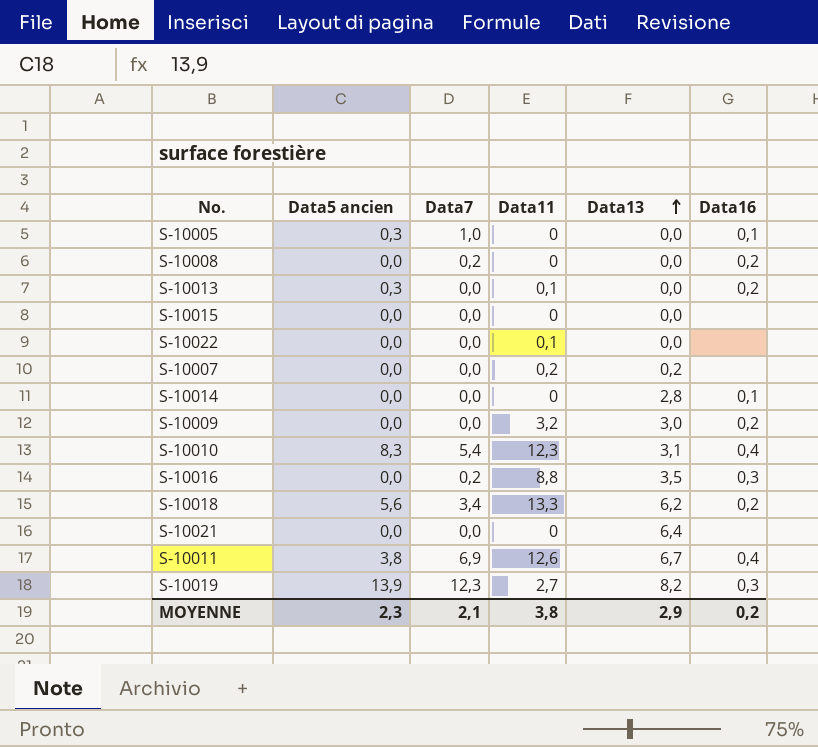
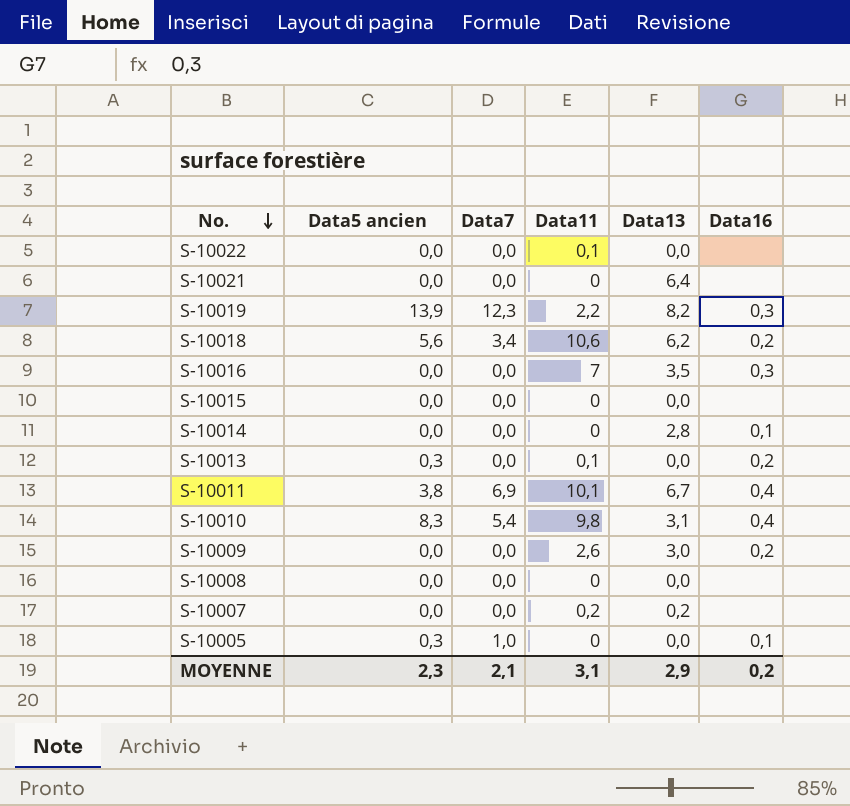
row order: Data13 ascending -> No. descending
S-10019 | Data11: 2,7 -> 2,2
S-10018 | Data11: 13,3 -> 10,6
S-10016 | Data7: 0,2 -> 0,0
S-10016 | Data11: 8,8 -> 7
S-10011 | Data11: 12,6 -> 10,1
S-10010 | Data11: 12,3 -> 9,8
S-10009 | Data11: 3,2 -> 2,6
S-10008 | Data7: 0,2 -> 0,0
S-10008 | Data16: 0,2 -> none
MOYENNE | Data11: 3,8 -> 3,1

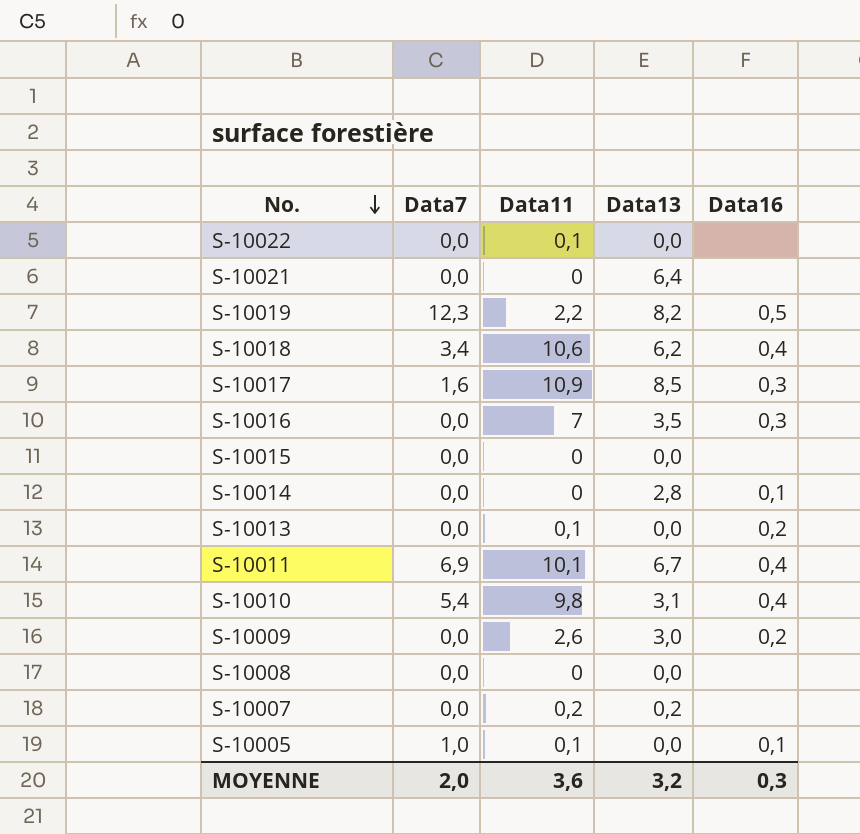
column Data5 ancien | position: 2 -> none
S-10019 | Data16: 0,3 -> 0,5
S-10018 | Data16: 0,2 -> 0,4
row S-10017: none -> 1,6 | 10,9 | 8,5 | 0,3
S-10005 | Data11: 0 -> 0,1
MOYENNE | Data7: 2,1 -> 2,0
MOYENNE | Data11: 3,1 -> 3,6
MOYENNE | Data13: 2,9 -> 3,2
MOYENNE | Data16: 0,2 -> 0,3

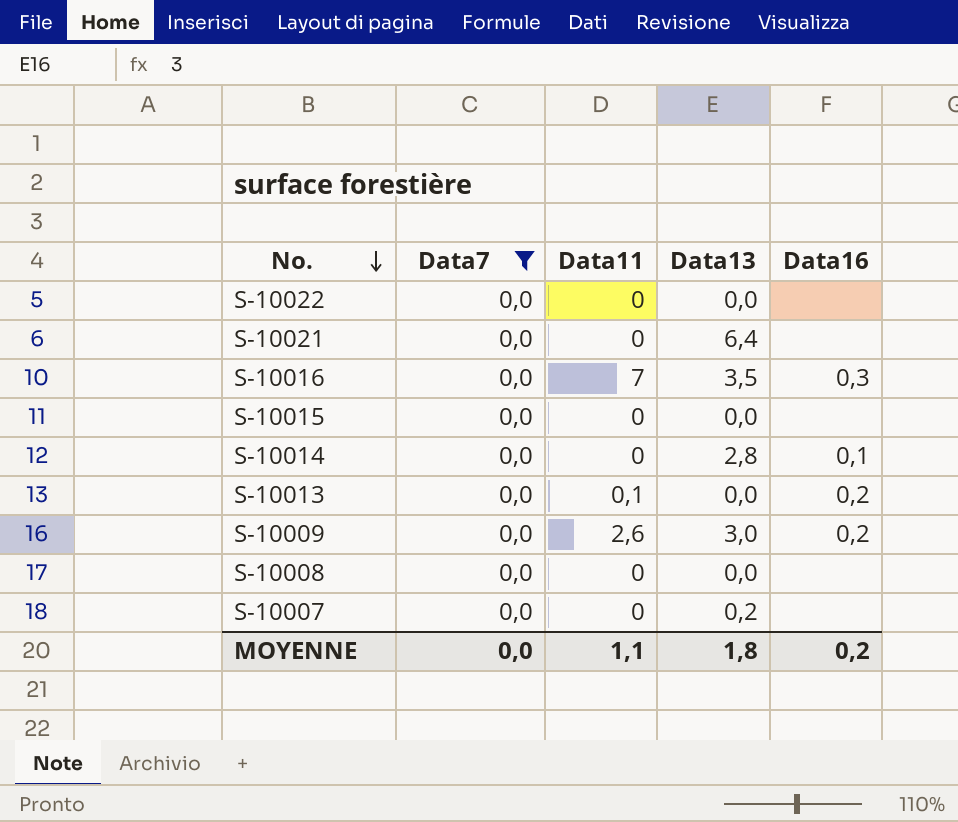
filter: none -> Data7 = 0,0
S-10022 | Data11: 0,1 -> 0
S-10007 | Data11: 0,2 -> 0
MOYENNE | Data7: 2,0 -> 0,0
MOYENNE | Data11: 3,6 -> 1,1
MOYENNE | Data13: 3,2 -> 1,8
MOYENNE | Data16: 0,3 -> 0,2

